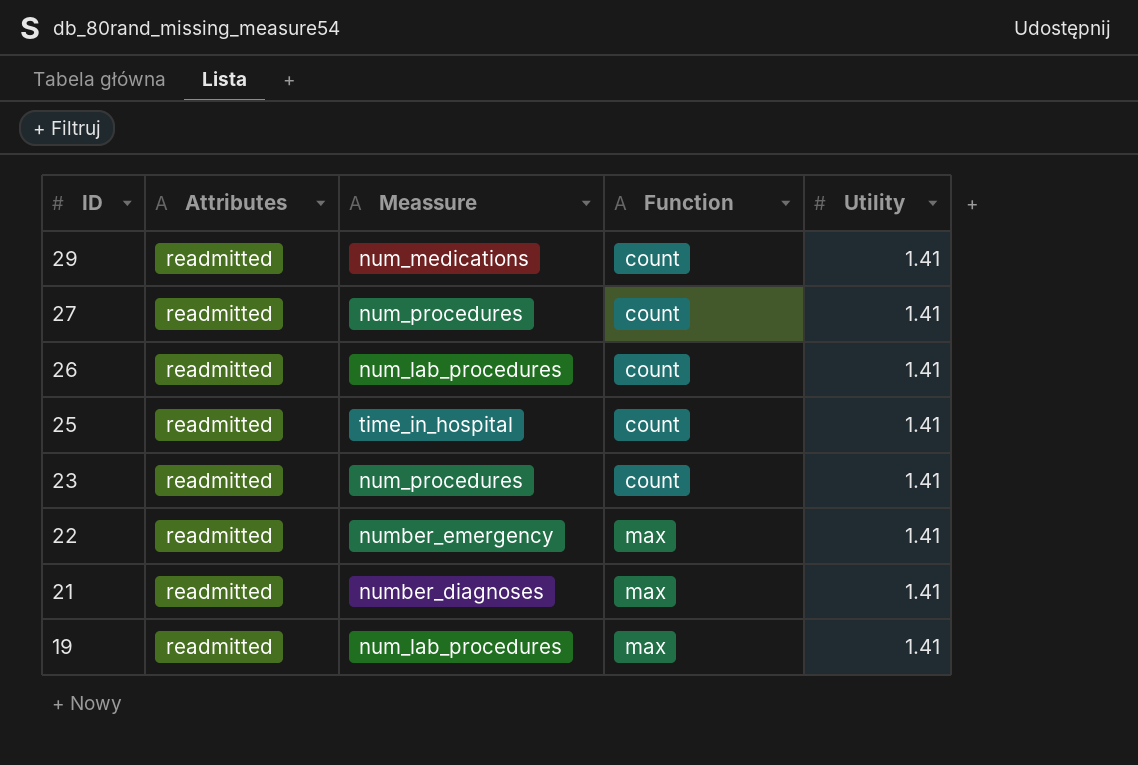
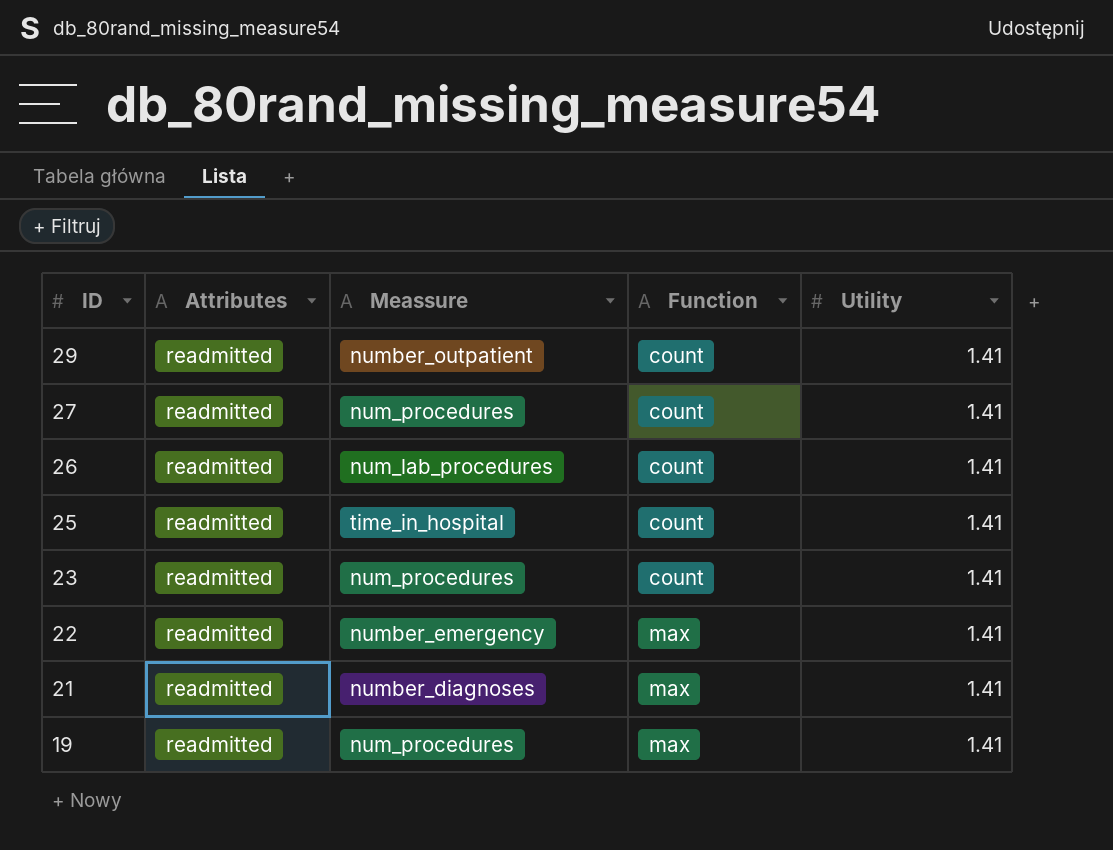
29 | Meassure: num_medications -> number_outpatient
19 | Meassure: num_lab_procedures -> num_procedures

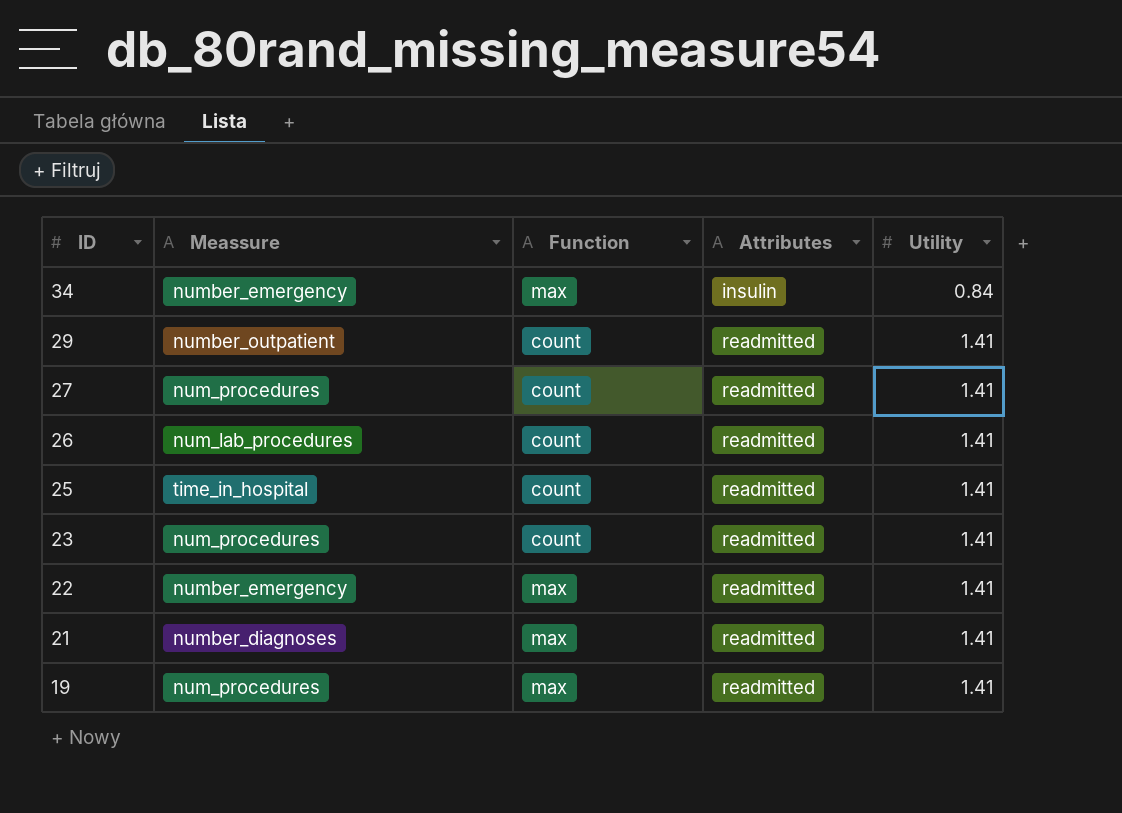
column Attributes | position: 2 -> 4
row 34: none -> number_emergency | max | insulin | 0.84

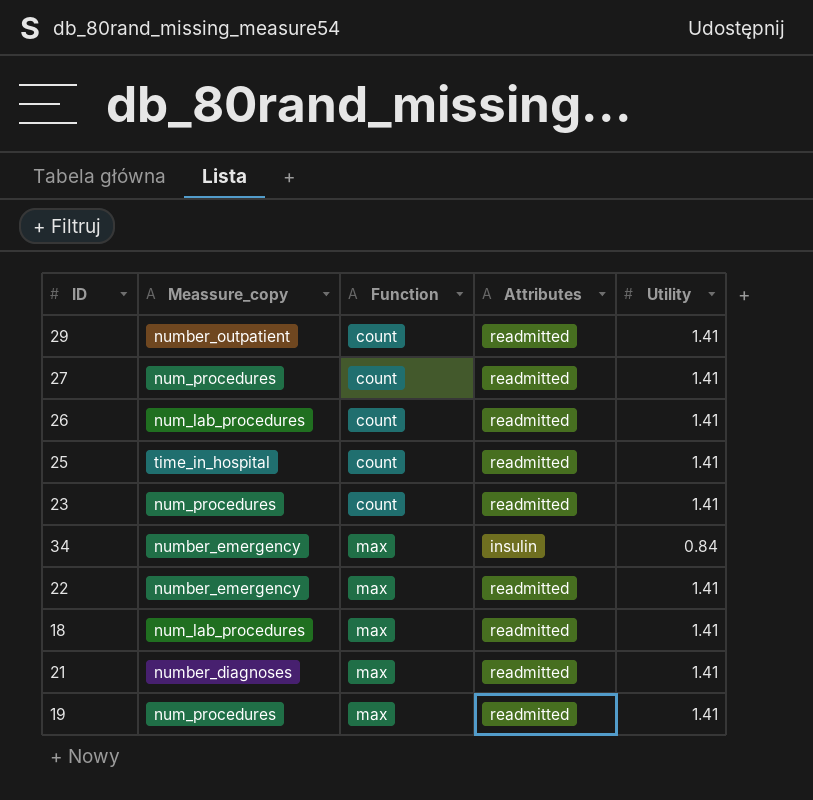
row order: ID descending -> Function ascending
column name: Meassure -> Meassure_copy
row 18: none -> num_lab_procedures | max | readmitted | 1.41

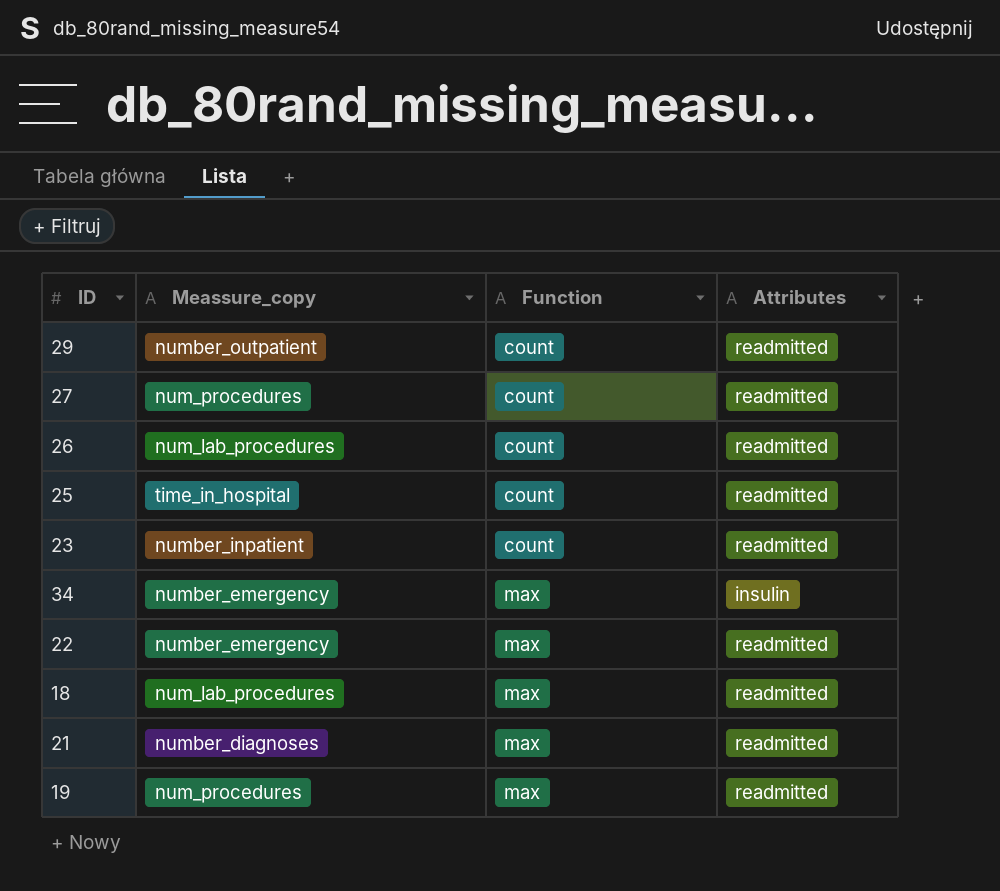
column Utility | position: 5 -> none
23 | Meassure_copy: num_procedures -> number_inpatient

